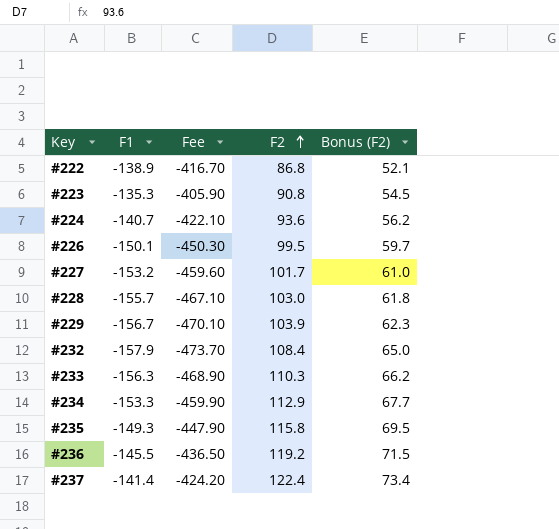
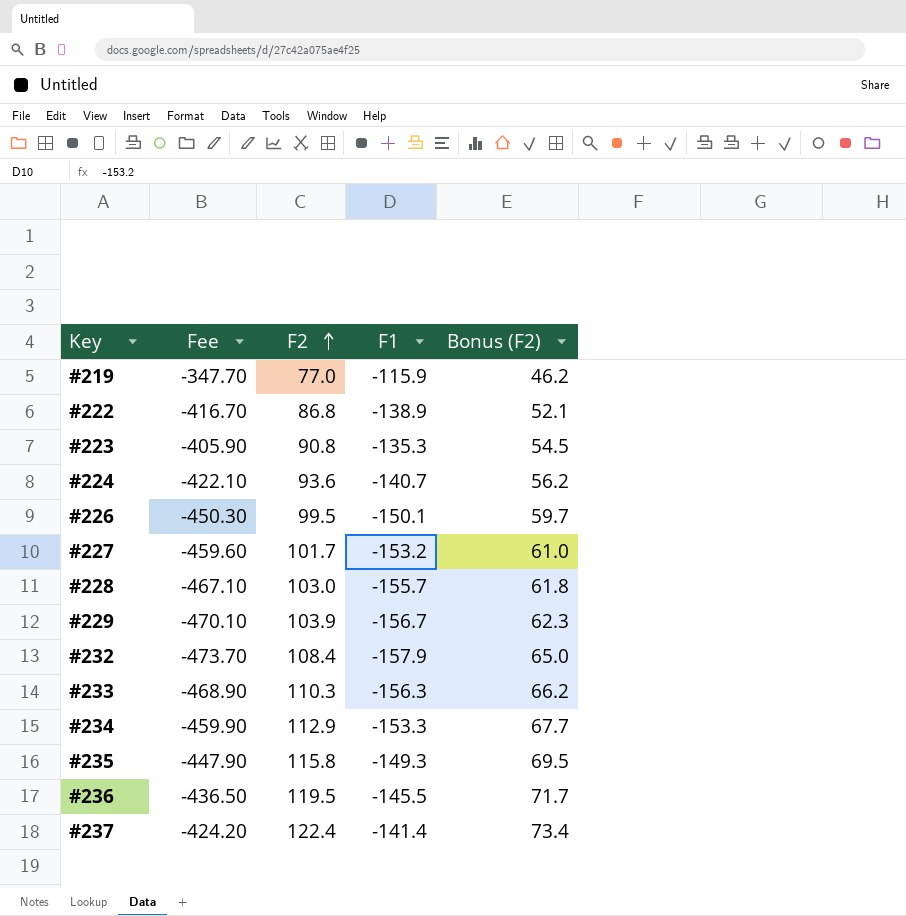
column F1 | position: 2 -> 4
row #219: none -> -347.70 | 77.0 | -115.9 | 46.2
#236 | F2: 119.2 -> 119.5
#236 | Bonus (F2): 71.5 -> 71.7

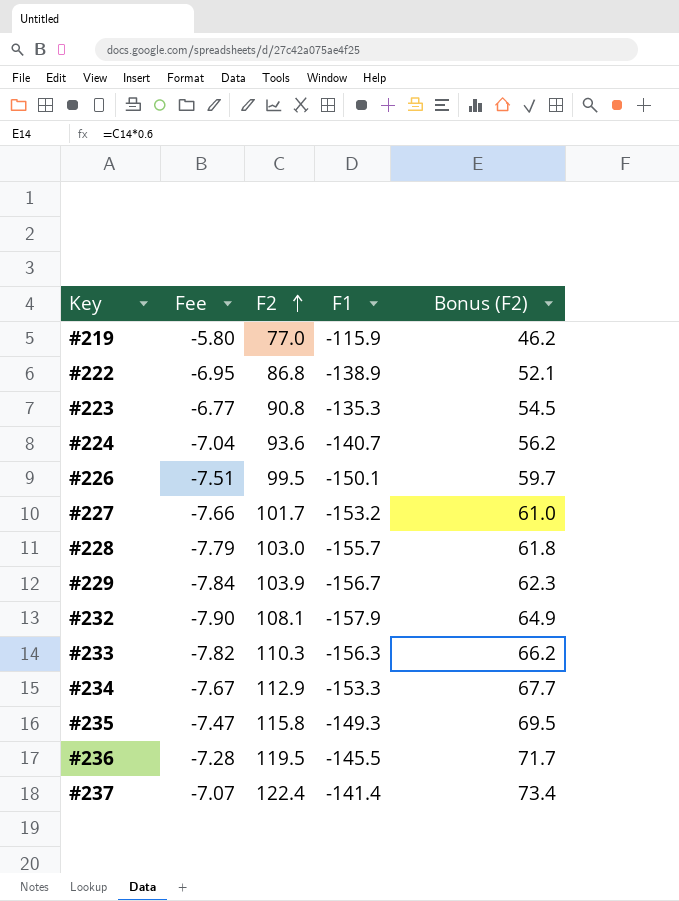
column Fee | formula: [F1] * 3 -> [F1] * 0.05
#232 | F2: 108.4 -> 108.1
#232 | Bonus (F2): 65.0 -> 64.9

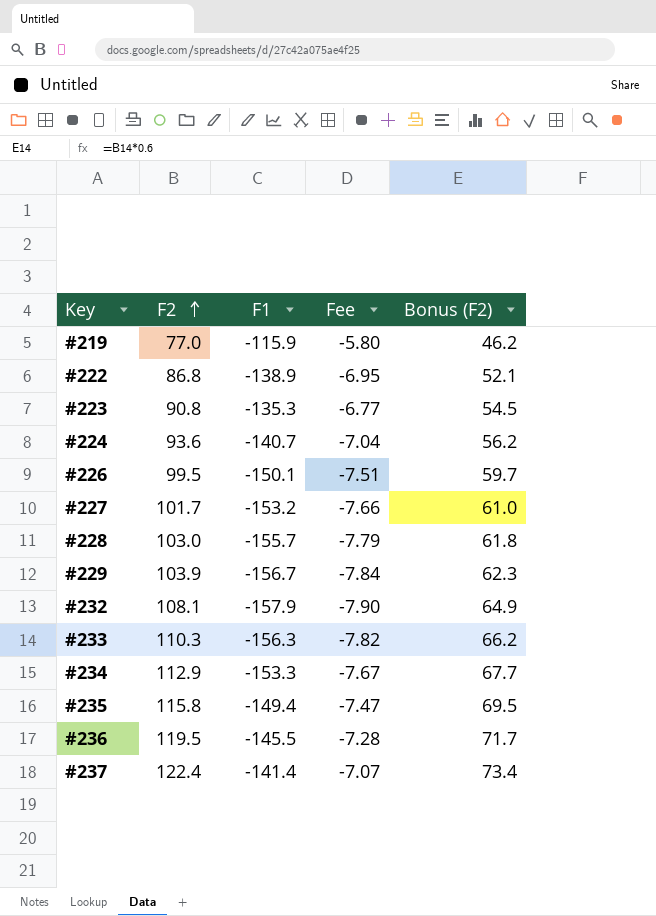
column Fee | position: 2 -> 4
#235 | F1: -149.3 -> -149.4

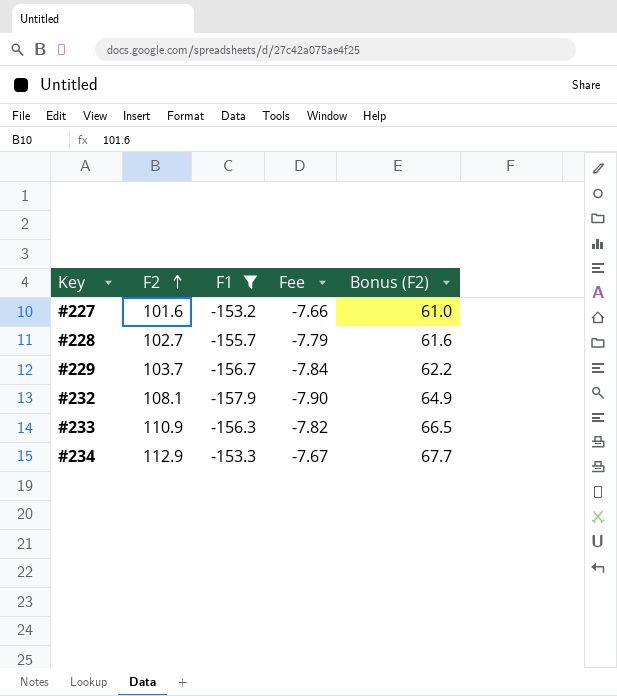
filter: none -> F1 <= -153.2
#227 | F2: 101.7 -> 101.6
#228 | F2: 103.0 -> 102.7
#228 | Bonus (F2): 61.8 -> 61.6
#229 | F2: 103.9 -> 103.7
#229 | Bonus (F2): 62.3 -> 62.2
#233 | F2: 110.3 -> 110.9
#233 | Bonus (F2): 66.2 -> 66.5

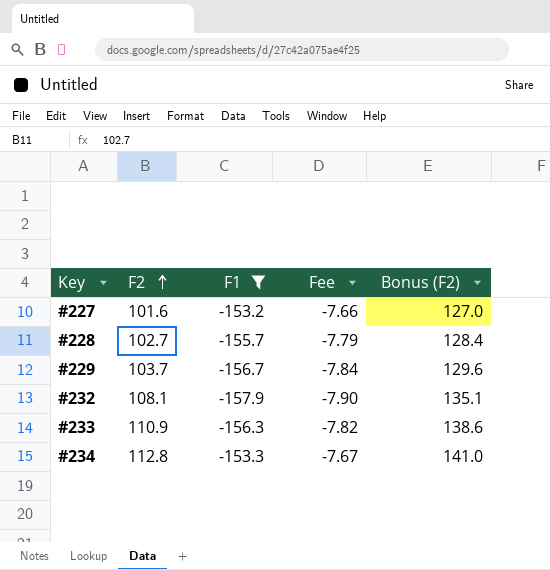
column Bonus (F2) | formula: [F2] * 0.6 -> [F2] * 1.25
#234 | F2: 112.9 -> 112.8

